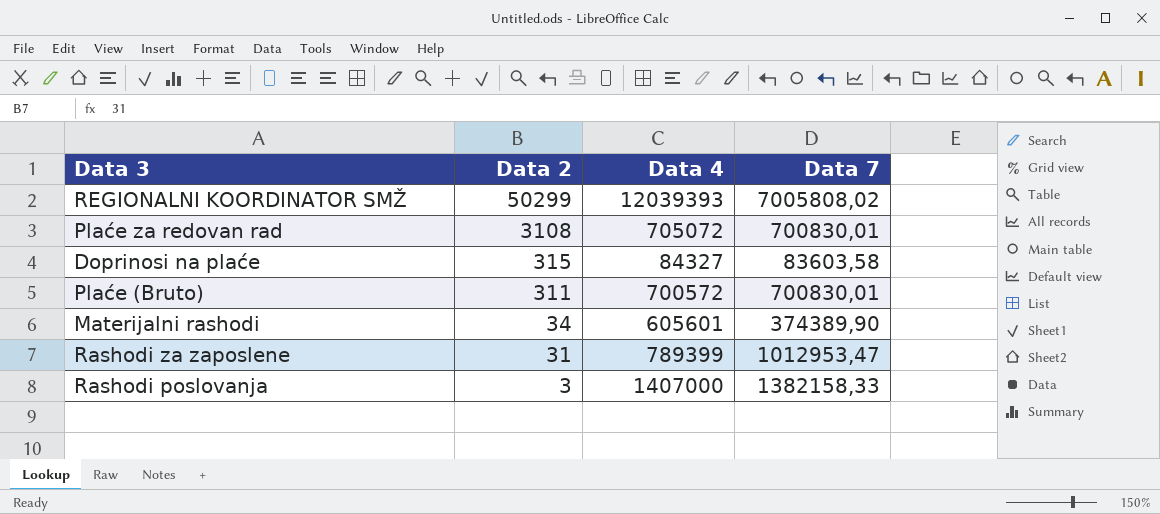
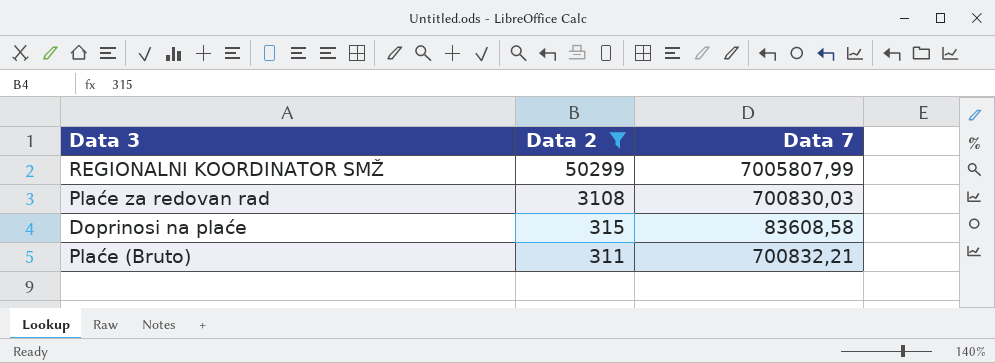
filter: none -> Data 2 >= 311
column Data 4 | position: 3 -> none
REGIONALNI KOORDINATOR SMŽ | Data 7: 7005808,02 -> 7005807,99
Plaće za redovan rad | Data 7: 700830,01 -> 700830,03
Doprinosi na plaće | Data 7: 83603,58 -> 83608,58
Plaće (Bruto) | Data 7: 700830,01 -> 700832,21

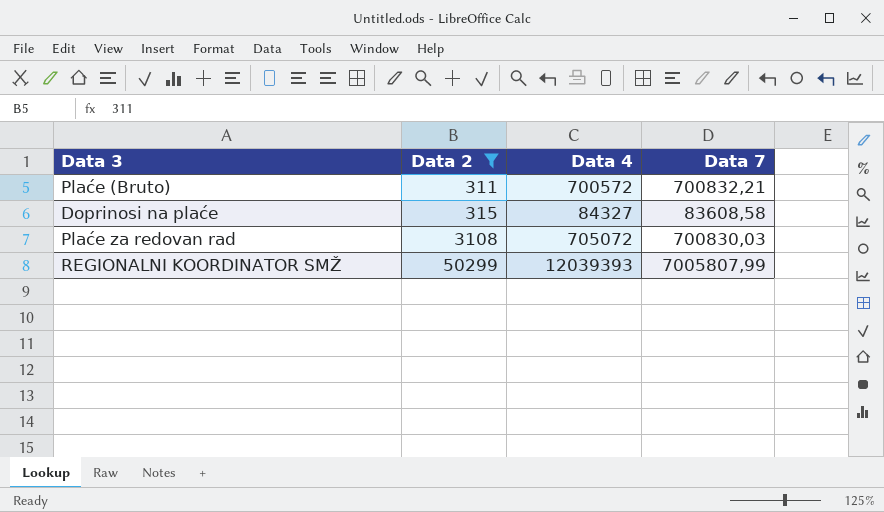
row order: Data 2 descending -> Data 2 ascending
column Data 4 | position: none -> 3

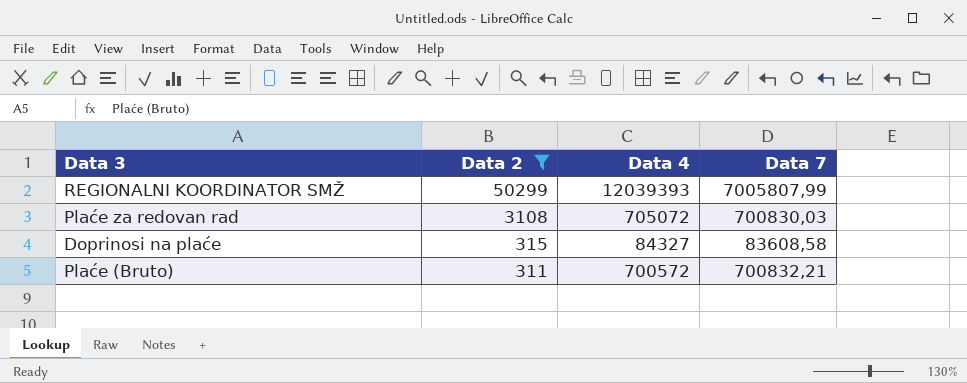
row order: Data 2 ascending -> Data 2 descending

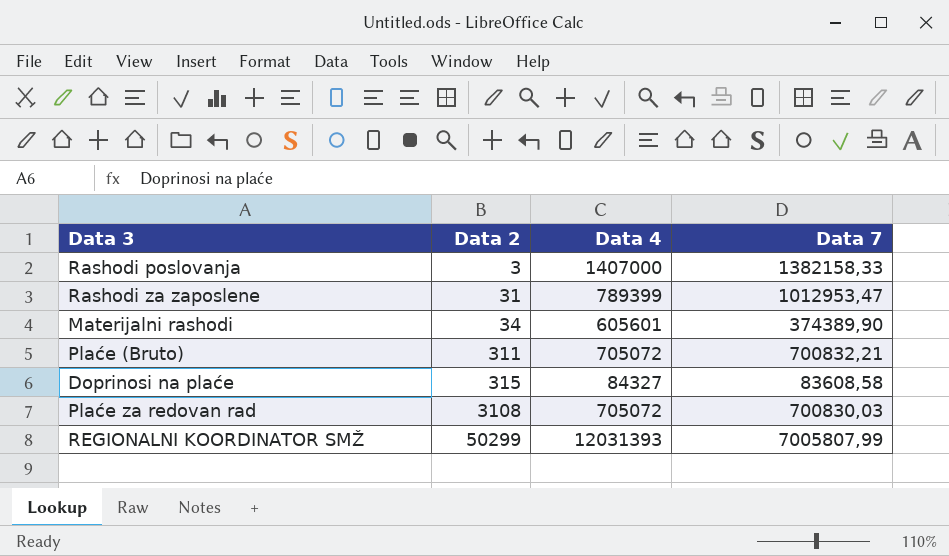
filter: Data 2 >= 311 -> none
row order: Data 2 descending -> Data 2 ascending
Plaće (Bruto) | Data 4: 700572 -> 705072
REGIONALNI KOORDINATOR SMŽ | Data 4: 12039393 -> 12031393

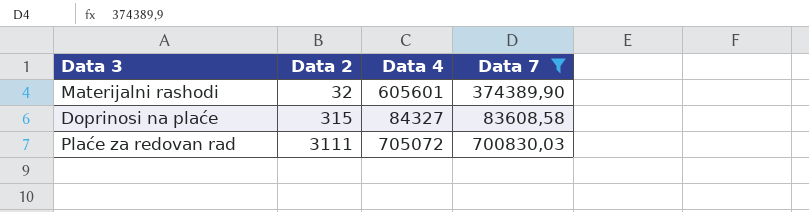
filter: none -> Data 7 <= 700830,03
Materijalni rashodi | Data 2: 34 -> 32
Plaće za redovan rad | Data 2: 3108 -> 3111

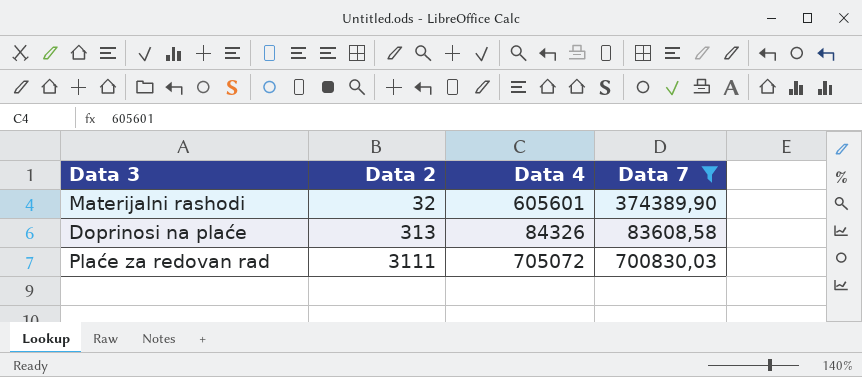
Doprinosi na plaće | Data 2: 315 -> 313
Doprinosi na plaće | Data 4: 84327 -> 84326

